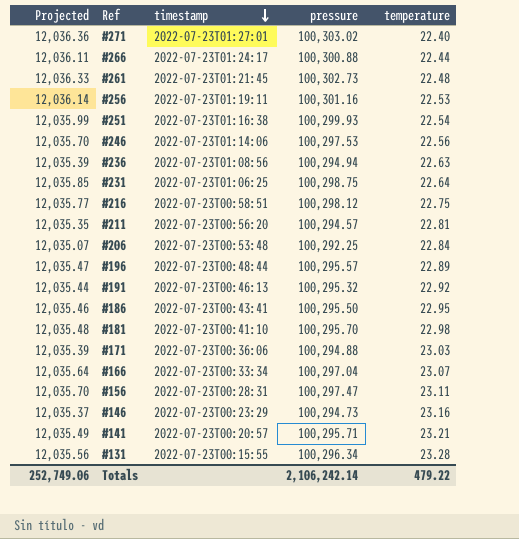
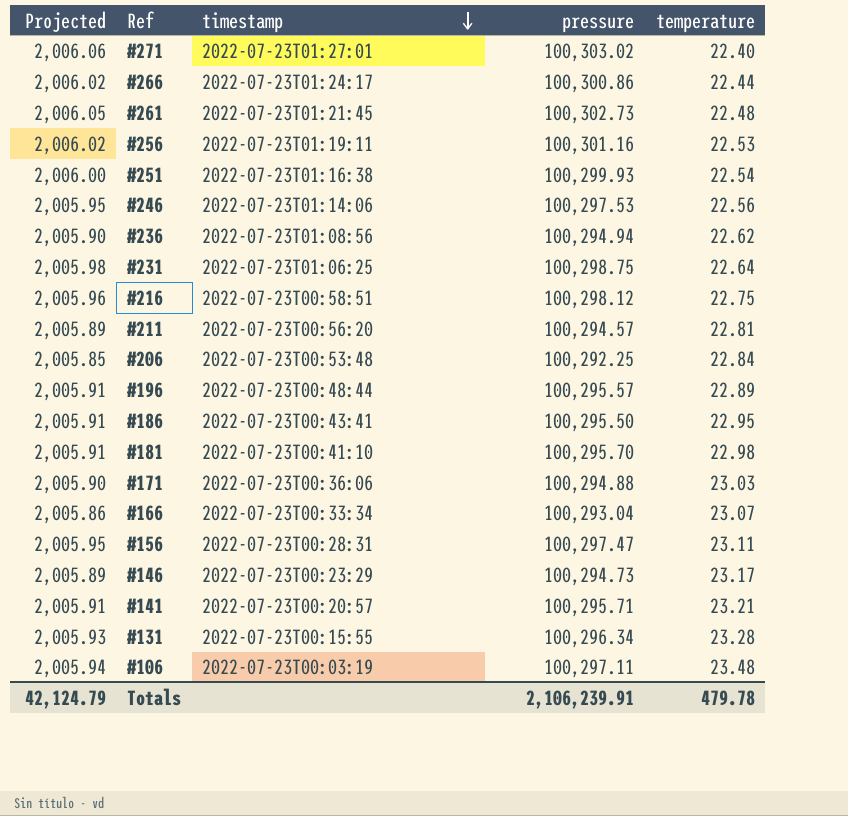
column Projected | formula: [pressure] * 0.12 -> [pressure] * 0.02
row #191: 12,035.44 | 2022-07-23T00:46:13 | 100,295.32 | 22.92 -> none
#266 | pressure: 100,300.88 -> 100,300.86
#236 | temperature: 22.63 -> 22.62
#166 | pressure: 100,297.04 -> 100,293.04
#146 | temperature: 23.16 -> 23.17
row #106: none -> 2,005.94 | 2022-07-23T00:03:19 | 100,297.11 | 23.48
Totals | Projected: 252,749.06 -> 42,124.79
Totals | pressure: 2,106,242.14 -> 2,106,239.91
Totals | temperature: 479.22 -> 479.78

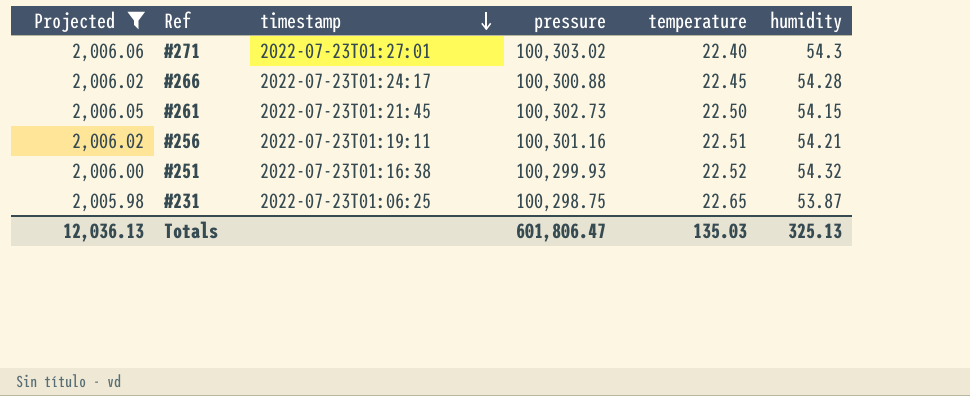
filter: none -> Projected >= 2,005.98
column humidity | position: none -> 6
#266 | pressure: 100,300.86 -> 100,300.88
#266 | temperature: 22.44 -> 22.45
#261 | temperature: 22.48 -> 22.50
#256 | temperature: 22.53 -> 22.51
#251 | temperature: 22.54 -> 22.52
#231 | temperature: 22.64 -> 22.65
Totals | Projected: 42,124.79 -> 12,036.13
Totals | pressure: 2,106,239.91 -> 601,806.47
Totals | temperature: 479.78 -> 135.03

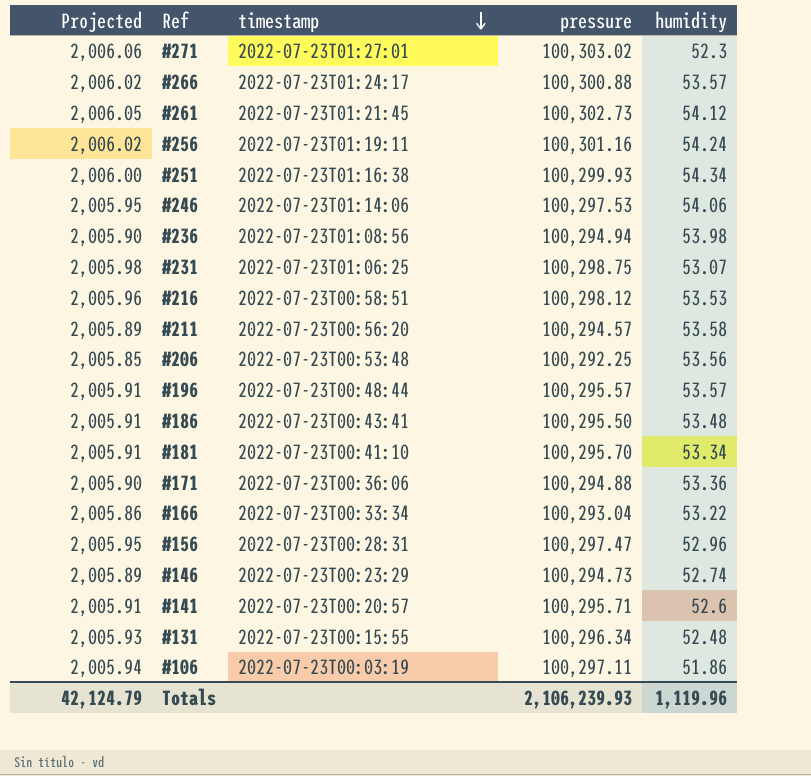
filter: Projected >= 2,005.98 -> none
column temperature | position: 5 -> none
#271 | humidity: 54.3 -> 52.3
#266 | humidity: 54.28 -> 53.57
#261 | humidity: 54.15 -> 54.12
#256 | humidity: 54.21 -> 54.24
#251 | humidity: 54.32 -> 54.34
#231 | humidity: 53.87 -> 53.07
Totals | Projected: 12,036.13 -> 42,124.79
Totals | pressure: 601,806.47 -> 2,106,239.93
Totals | humidity: 325.13 -> 1,119.96

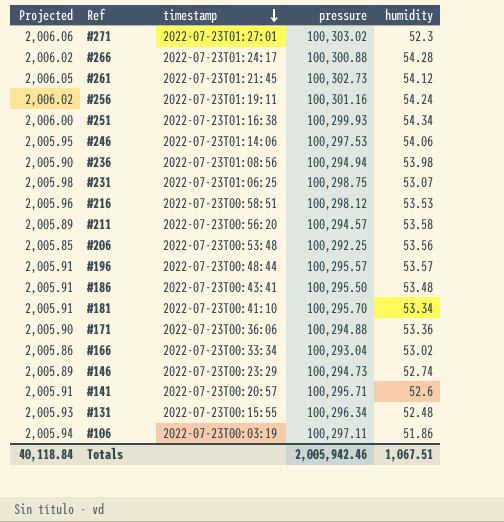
row #156: 2,005.95 | 2022-07-23T00:28:31 | 100,297.47 | 52.96 -> none
#266 | humidity: 53.57 -> 54.28
#166 | humidity: 53.22 -> 53.02
Totals | Projected: 42,124.79 -> 40,118.84
Totals | pressure: 2,106,239.93 -> 2,005,942.46
Totals | humidity: 1,119.96 -> 1,067.51

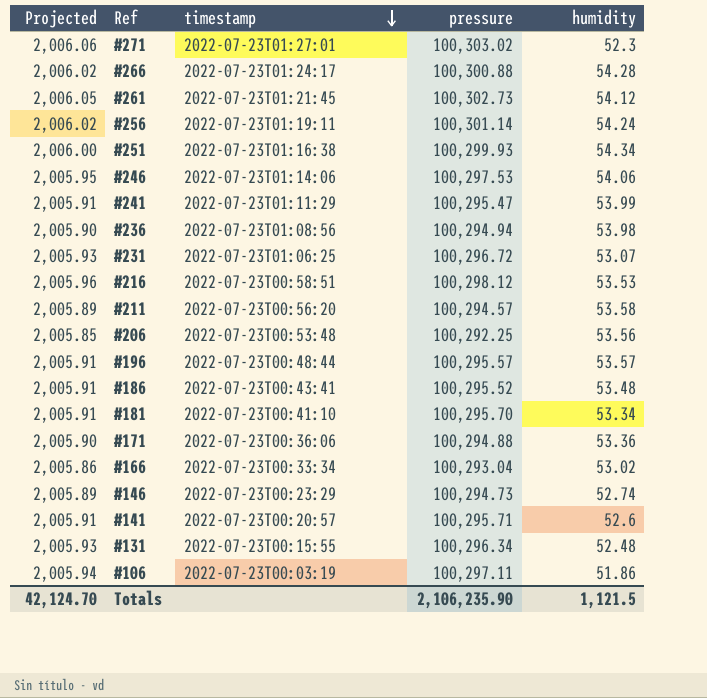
#256 | pressure: 100,301.16 -> 100,301.14
row #241: none -> 2,005.91 | 2022-07-23T01:11:29 | 100,295.47 | 53.99
#231 | Projected: 2,005.98 -> 2,005.93
#231 | pressure: 100,298.75 -> 100,296.72
#186 | pressure: 100,295.50 -> 100,295.52
Totals | Projected: 40,118.84 -> 42,124.70
Totals | pressure: 2,005,942.46 -> 2,106,235.90
Totals | humidity: 1,067.51 -> 1,121.5

